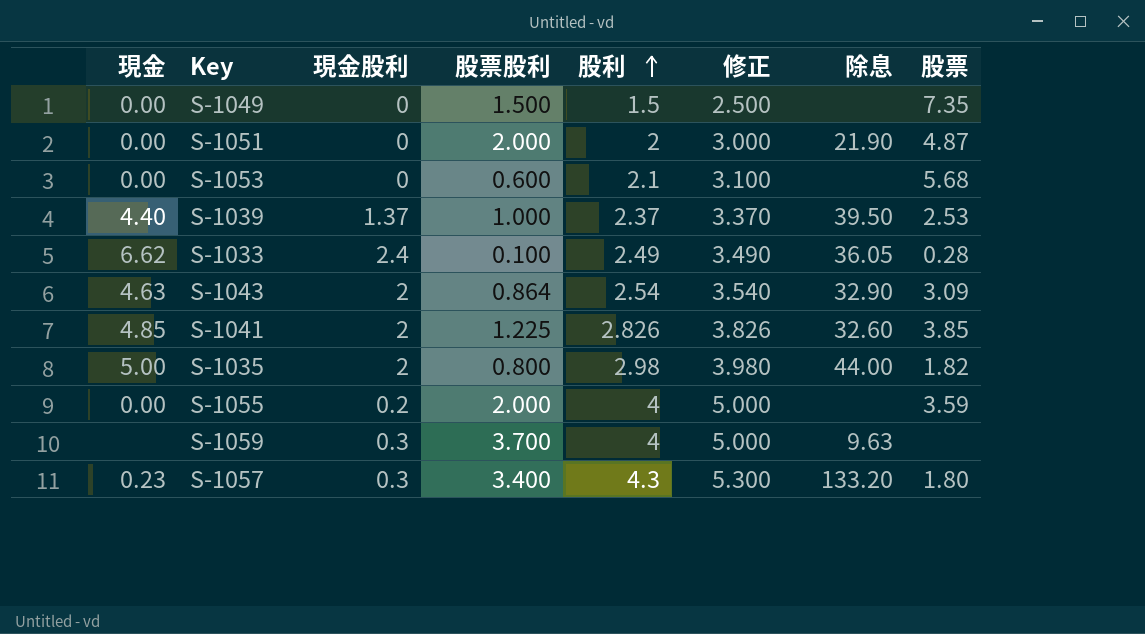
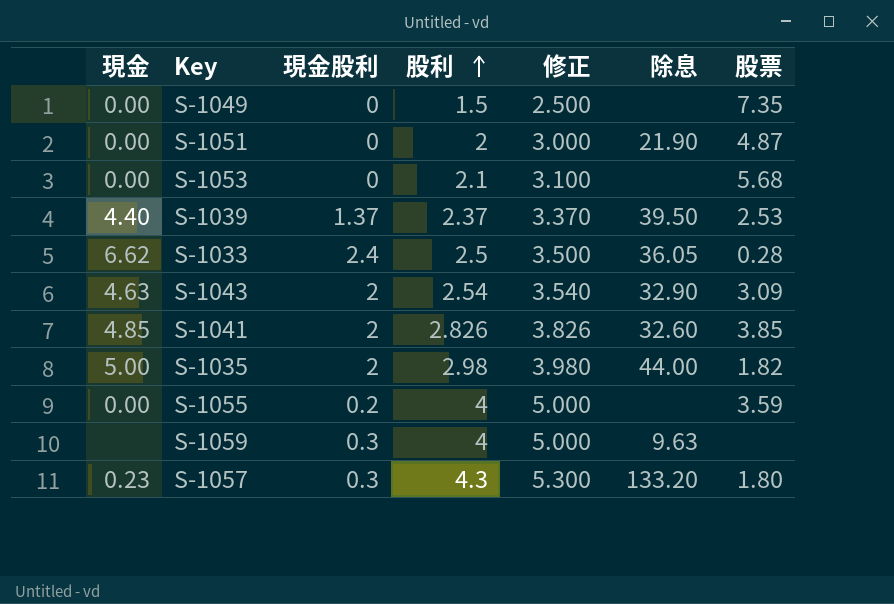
column 股票股利 | position: 4 -> none
S-1033 | 股利: 2.49 -> 2.5
S-1033 | 修正: 3.490 -> 3.500

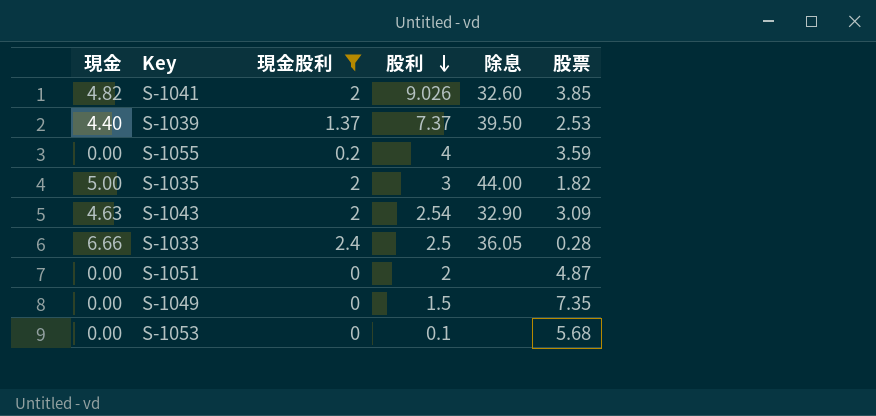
filter: none -> 現金股利 != 0.3
row order: 股利 ascending -> 股利 descending
column 修正 | formula: [股利] + 1 -> none
S-1041 | 現金: 4.85 -> 4.82
S-1041 | 股利: 2.826 -> 9.026
S-1039 | 股利: 2.37 -> 7.37
S-1035 | 股利: 2.98 -> 3
S-1033 | 現金: 6.62 -> 6.66
S-1051 | 除息: 21.90 -> none
S-1053 | 股利: 2.1 -> 0.1

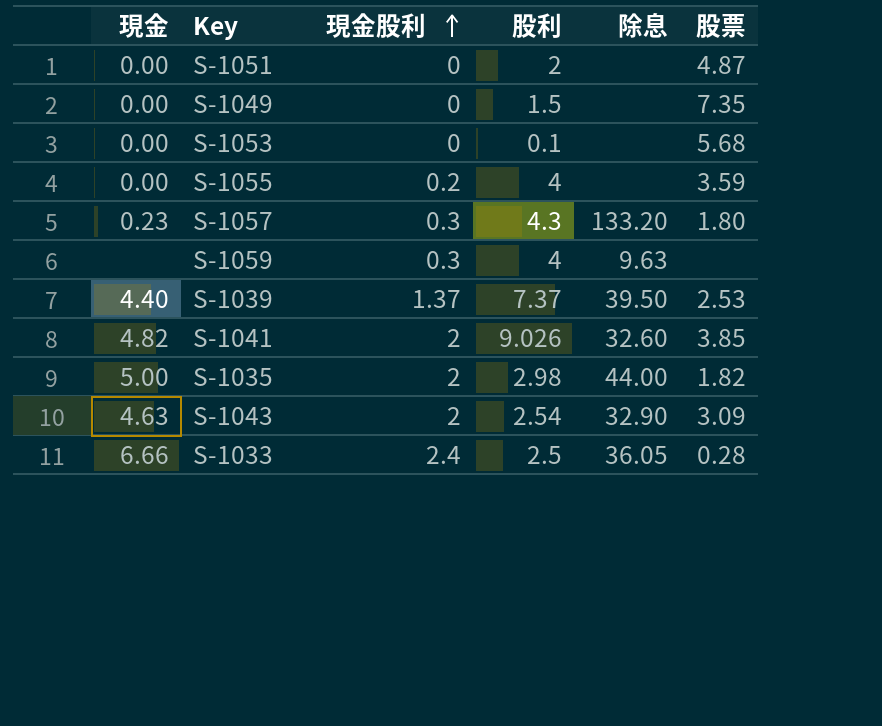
filter: 現金股利 != 0.3 -> none
row order: 股利 descending -> 現金股利 ascending
S-1035 | 股利: 3 -> 2.98

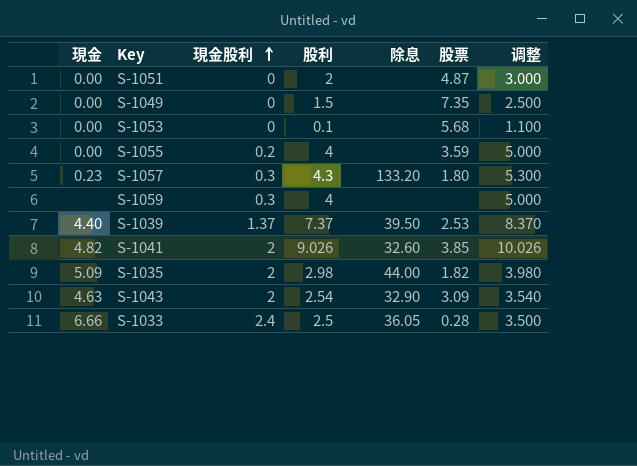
column 调整 | formula: none -> [股利] + 1
S-1059 | 除息: 9.63 -> none
S-1035 | 現金: 5.00 -> 5.09

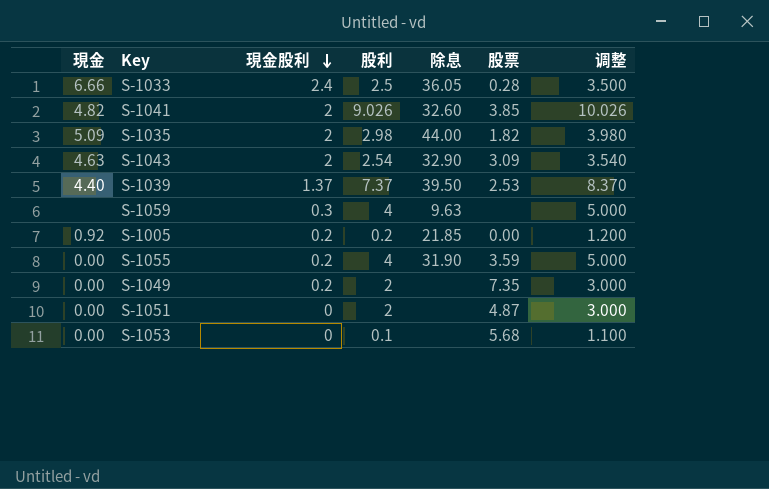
row order: 現金股利 ascending -> 現金股利 descending
row S-1057: 0.23 | 0.3 | 4.3 | 133.20 | 1.80 | 5.300 -> none
S-1059 | 除息: none -> 9.63
row S-1005: none -> 0.92 | 0.2 | 0.2 | 21.85 | 0.00 | 1.200
S-1055 | 除息: none -> 31.90
S-1049 | 現金股利: 0 -> 0.2
S-1049 | 股利: 1.5 -> 2
S-1049 | 调整: 2.500 -> 3.000

